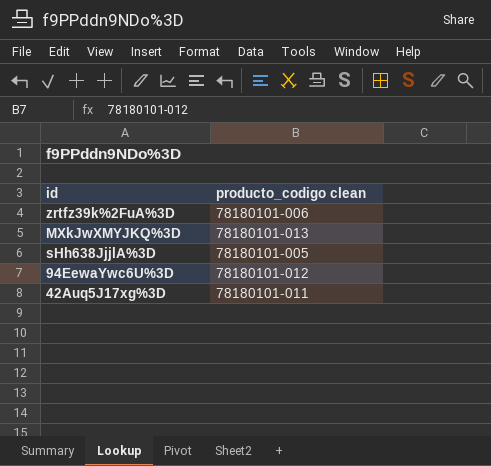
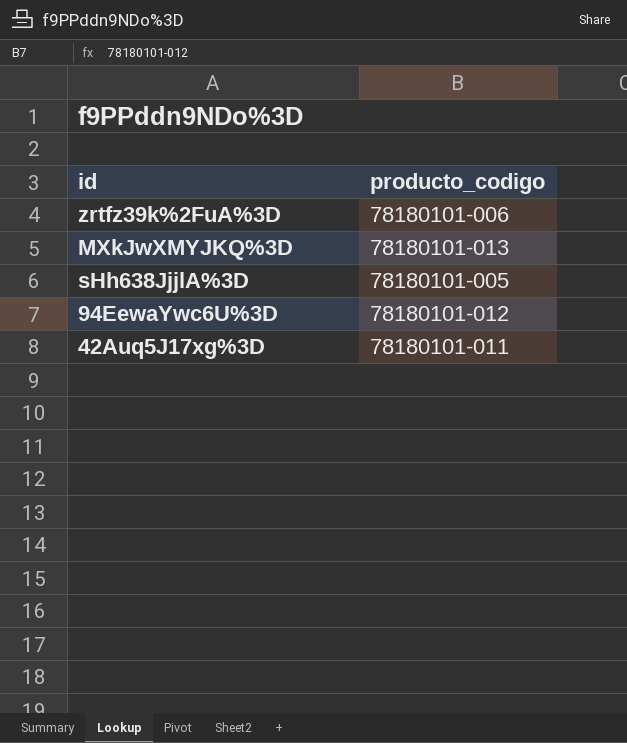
column name: producto_codigo clean -> producto_codigo

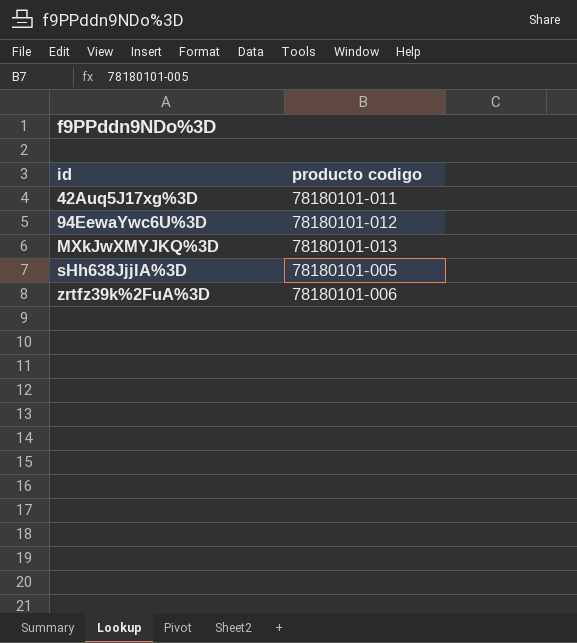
row order: none -> id ascending
column name: producto_codigo -> producto codigo

